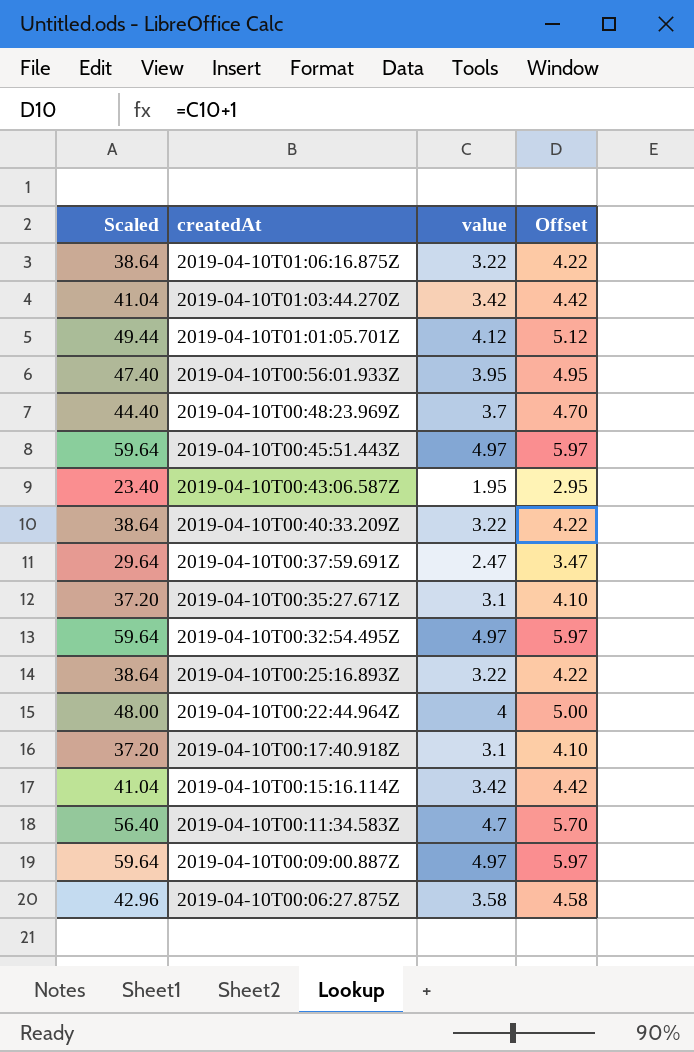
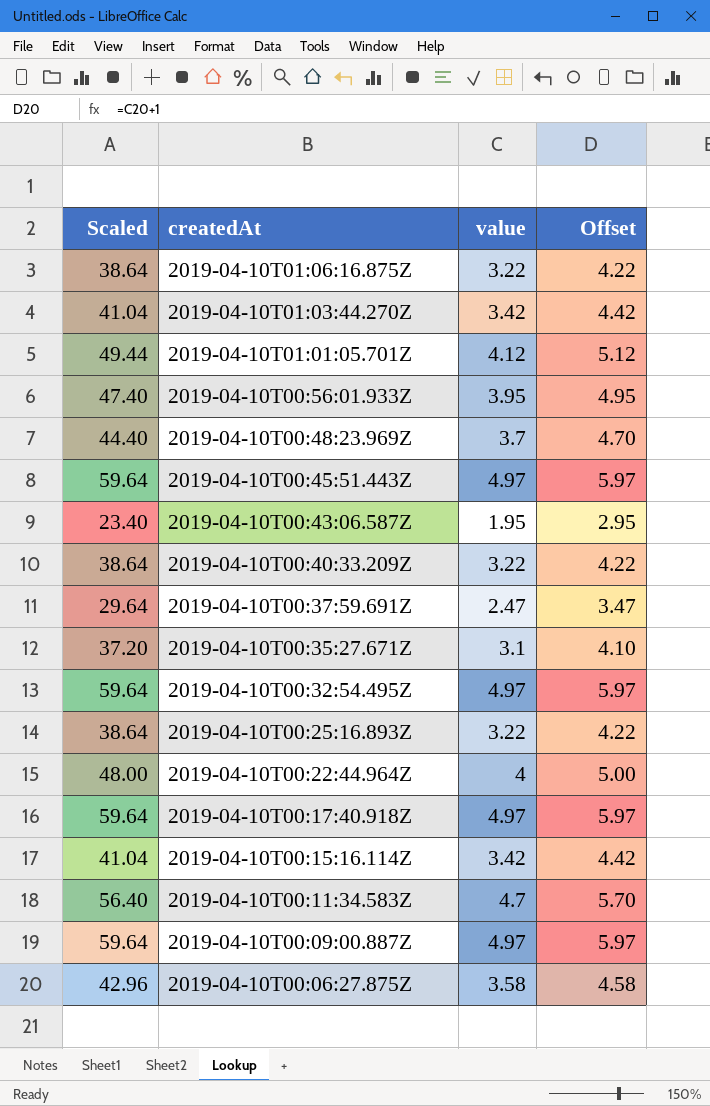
2019-04-10T00:17:40.918Z | Scaled: 37.20 -> 59.64
2019-04-10T00:17:40.918Z | value: 3.1 -> 4.97
2019-04-10T00:17:40.918Z | Offset: 4.10 -> 5.97

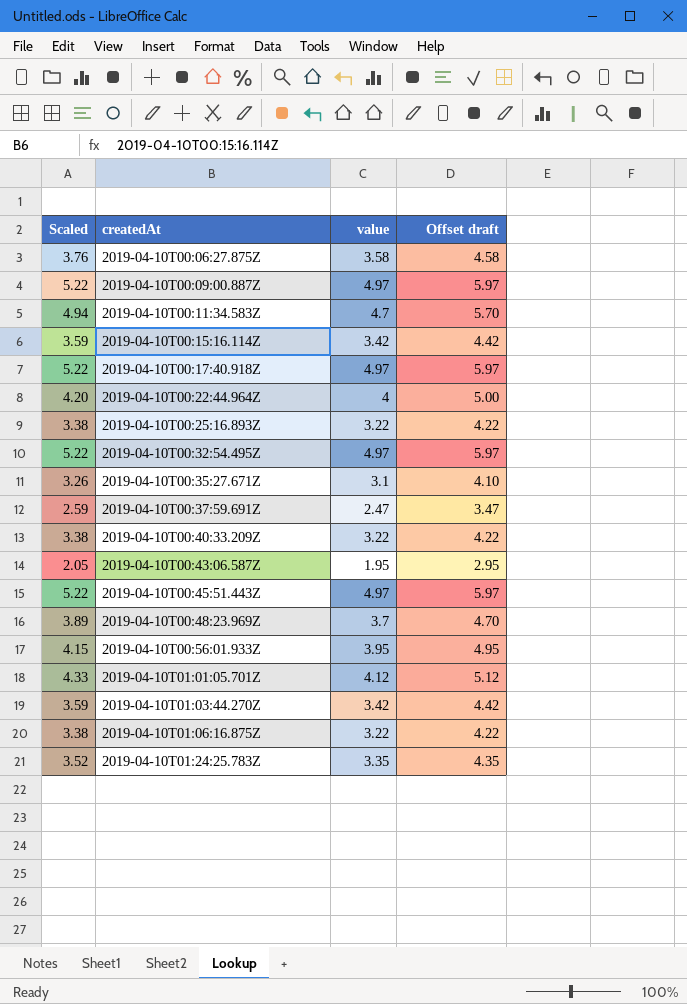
row order: createdAt descending -> createdAt ascending
column Scaled | formula: [value] * 12 -> [value] * 1.05
column name: Offset -> Offset draft
row 2019-04-10T01:24:25.783Z: none -> 3.52 | 3.35 | 4.35

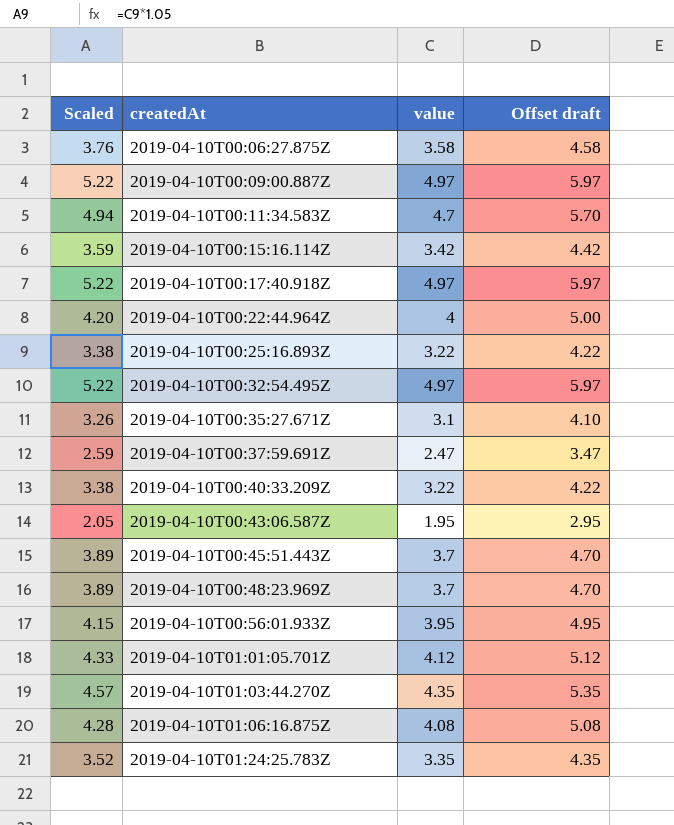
2019-04-10T00:45:51.443Z | Scaled: 5.22 -> 3.89
2019-04-10T00:45:51.443Z | value: 4.97 -> 3.7
2019-04-10T00:45:51.443Z | Offset draft: 5.97 -> 4.70
2019-04-10T01:03:44.270Z | Scaled: 3.59 -> 4.57
2019-04-10T01:03:44.270Z | value: 3.42 -> 4.35
2019-04-10T01:03:44.270Z | Offset draft: 4.42 -> 5.35
2019-04-10T01:06:16.875Z | Scaled: 3.38 -> 4.28
2019-04-10T01:06:16.875Z | value: 3.22 -> 4.08
2019-04-10T01:06:16.875Z | Offset draft: 4.22 -> 5.08

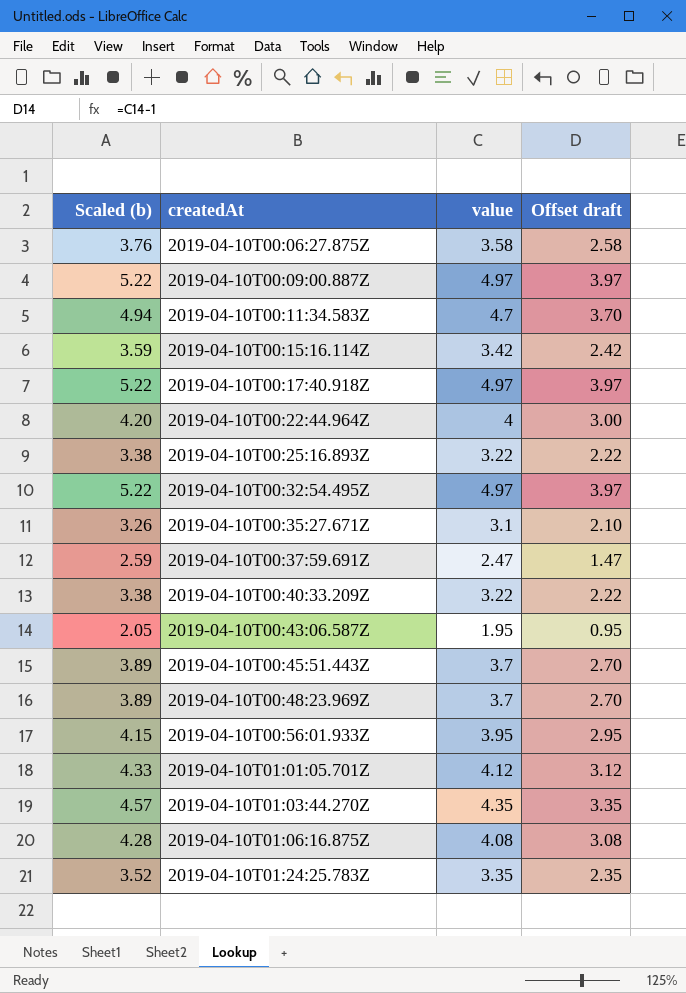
column name: Scaled -> Scaled (b)
column Offset draft | formula: [value] + 1 -> [value] - 1

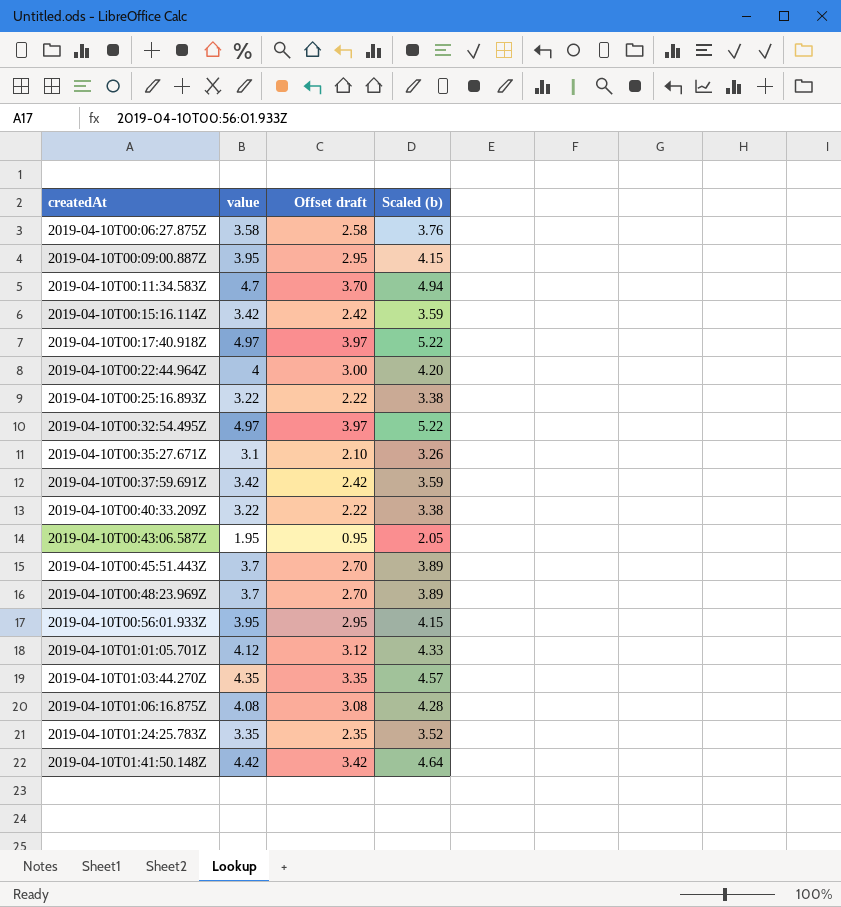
column Scaled (b) | position: 1 -> 4
2019-04-10T00:09:00.887Z | value: 4.97 -> 3.95
2019-04-10T00:09:00.887Z | Offset draft: 3.97 -> 2.95
2019-04-10T00:09:00.887Z | Scaled (b): 5.22 -> 4.15
2019-04-10T00:37:59.691Z | value: 2.47 -> 3.42
2019-04-10T00:37:59.691Z | Offset draft: 1.47 -> 2.42
2019-04-10T00:37:59.691Z | Scaled (b): 2.59 -> 3.59
row 2019-04-10T01:41:50.148Z: none -> 4.42 | 3.42 | 4.64

